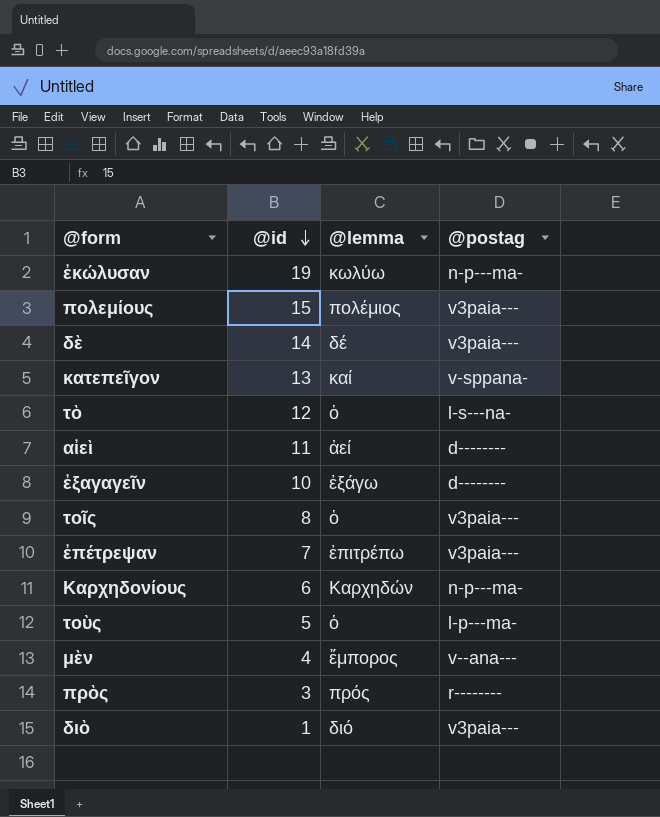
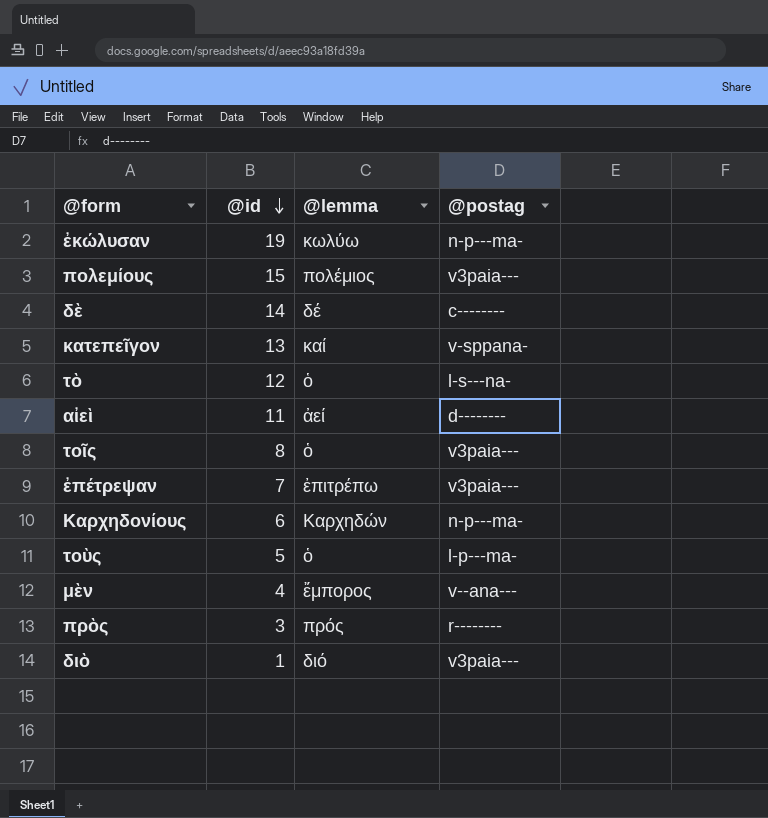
row ἐξαγαγεῖν: 10 | ἐξάγω | d-------- -> none
δὲ | @postag: v3paia--- -> c--------

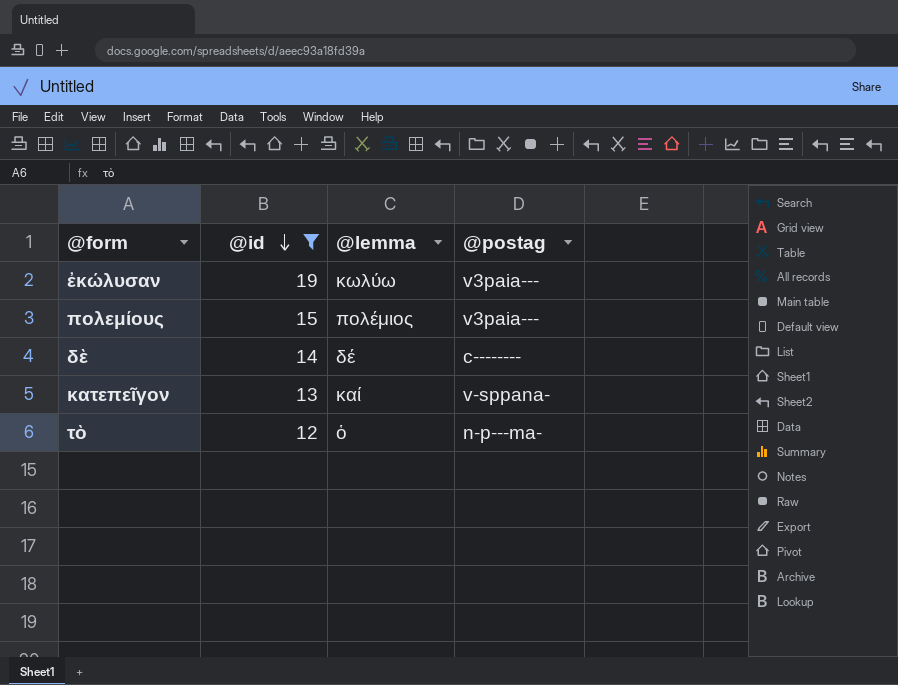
filter: none -> @id >= 12
ἐκώλυσαν | @postag: n-p---ma- -> v3paia---
τὸ | @postag: l-s---na- -> n-p---ma-

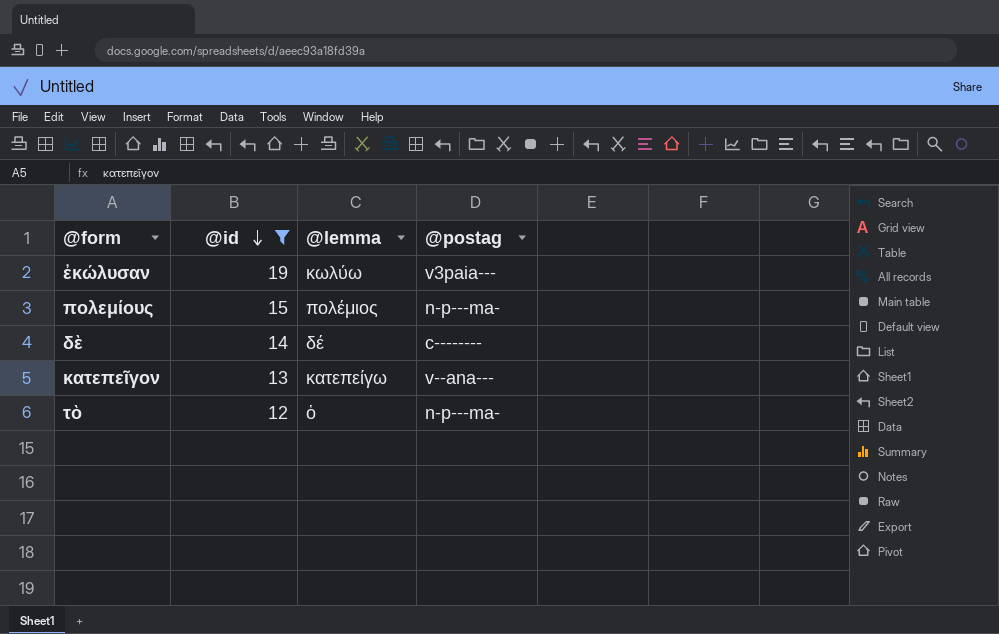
πολεμίους | @postag: v3paia--- -> n-p---ma-
κατεπεῖγον | @lemma: καί -> κατεπείγω
κατεπεῖγον | @postag: v-sppana- -> v--ana---

